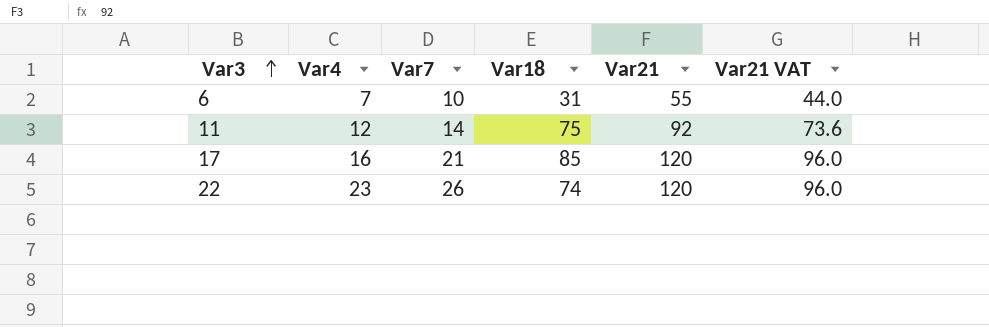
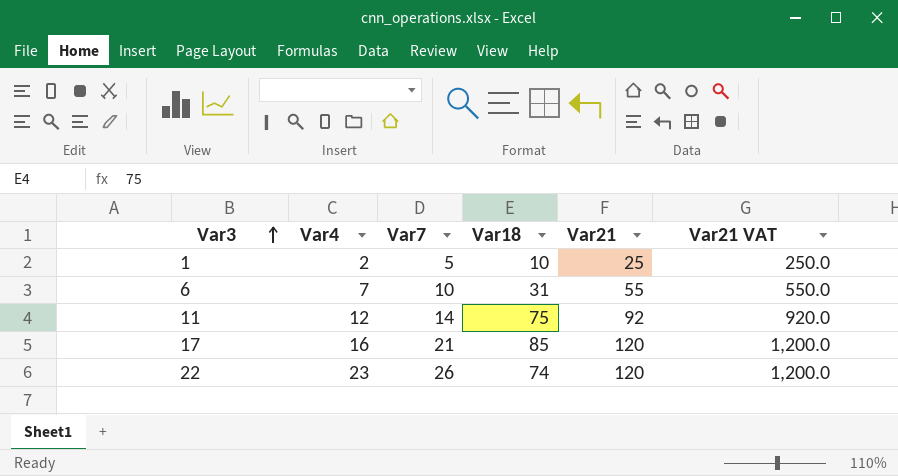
column Var21 VAT | formula: [Var21] * 0.8 -> [Var21] * 10
row 1: none -> 2 | 5 | 10 | 25 | 250.0

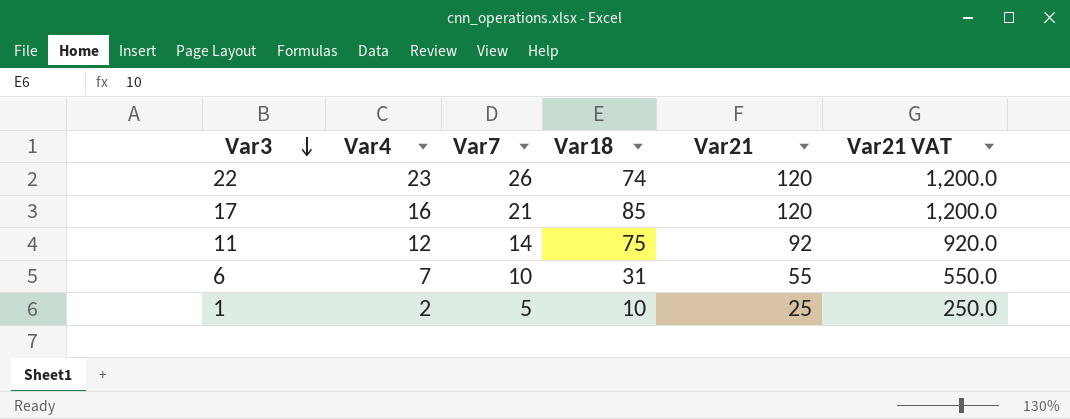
row order: Var3 ascending -> Var3 descending

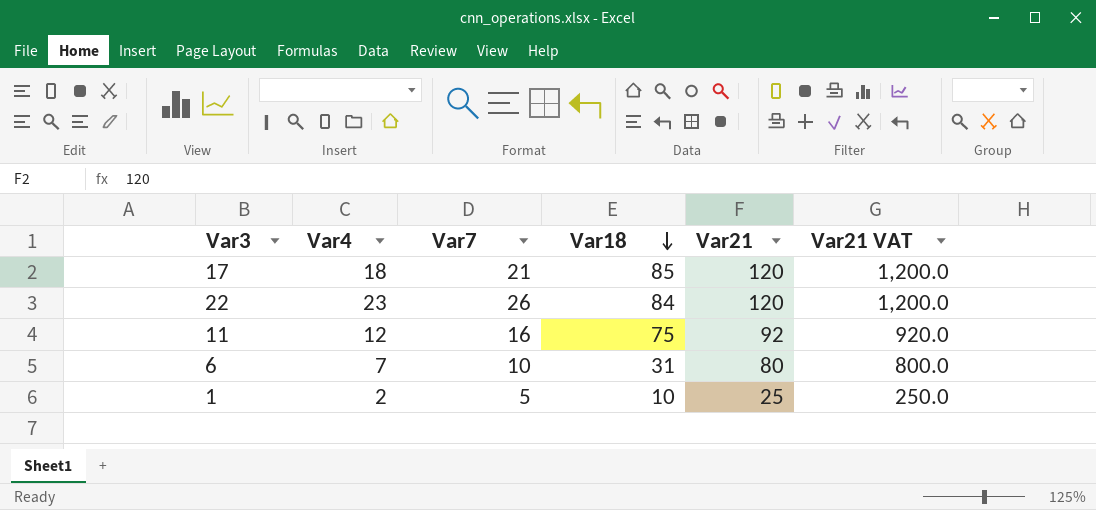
row order: Var3 descending -> Var18 descending
17 | Var4: 16 -> 18
22 | Var18: 74 -> 84
11 | Var7: 14 -> 16
6 | Var21: 55 -> 80
6 | Var21 VAT: 550.0 -> 800.0

